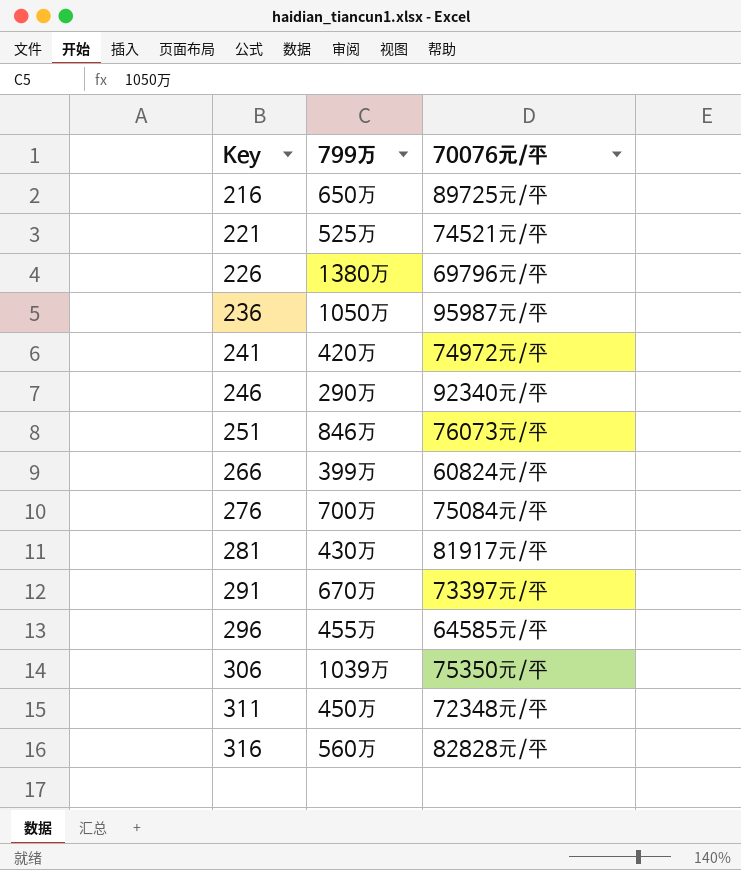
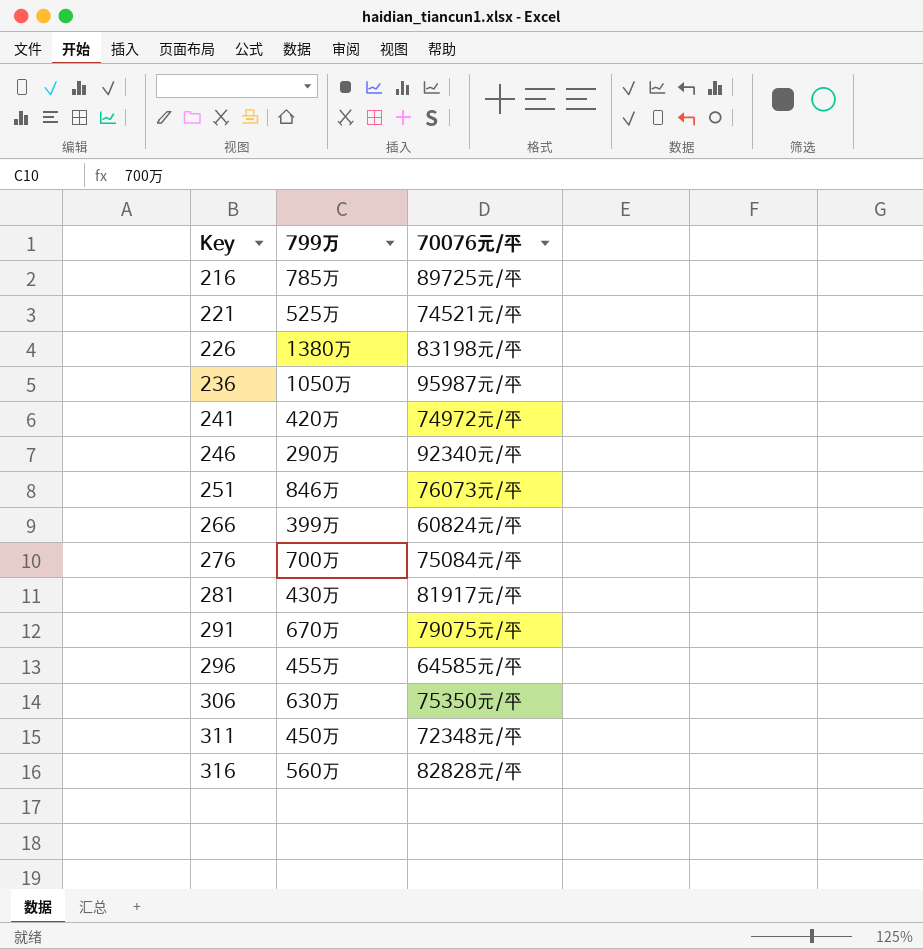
216 | 799万: 650万 -> 785万
226 | 70076元/平: 69796元/平 -> 83198元/平
291 | 70076元/平: 73397元/平 -> 79075元/平
306 | 799万: 1039万 -> 630万

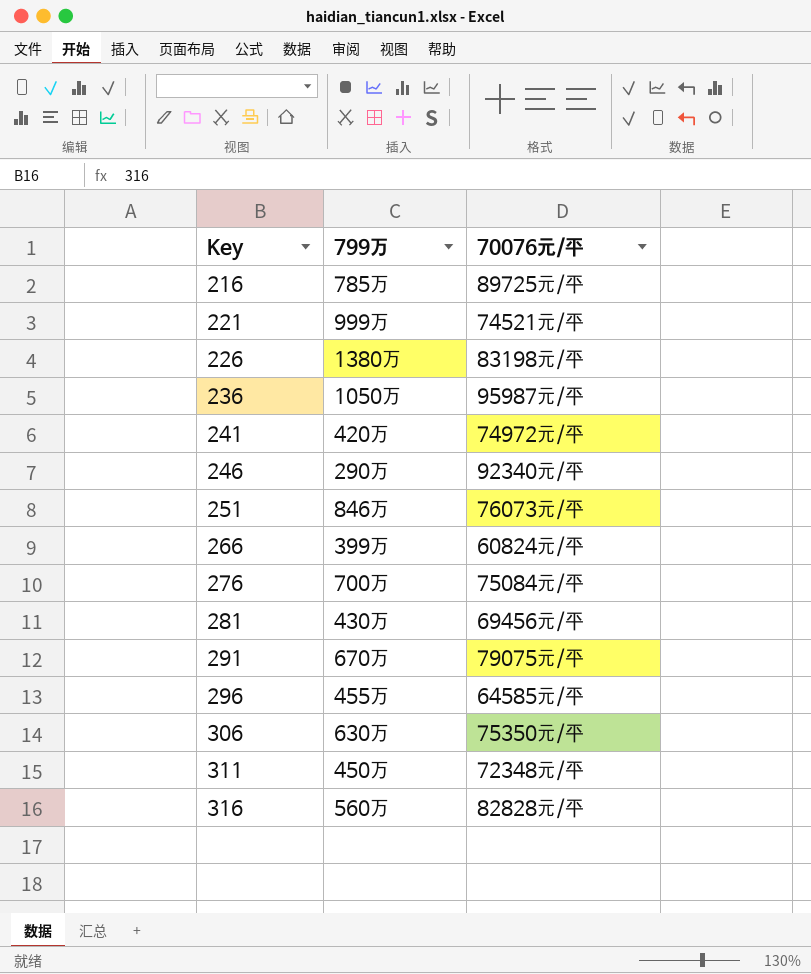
221 | 799万: 525万 -> 999万
281 | 70076元/平: 81917元/平 -> 69456元/平

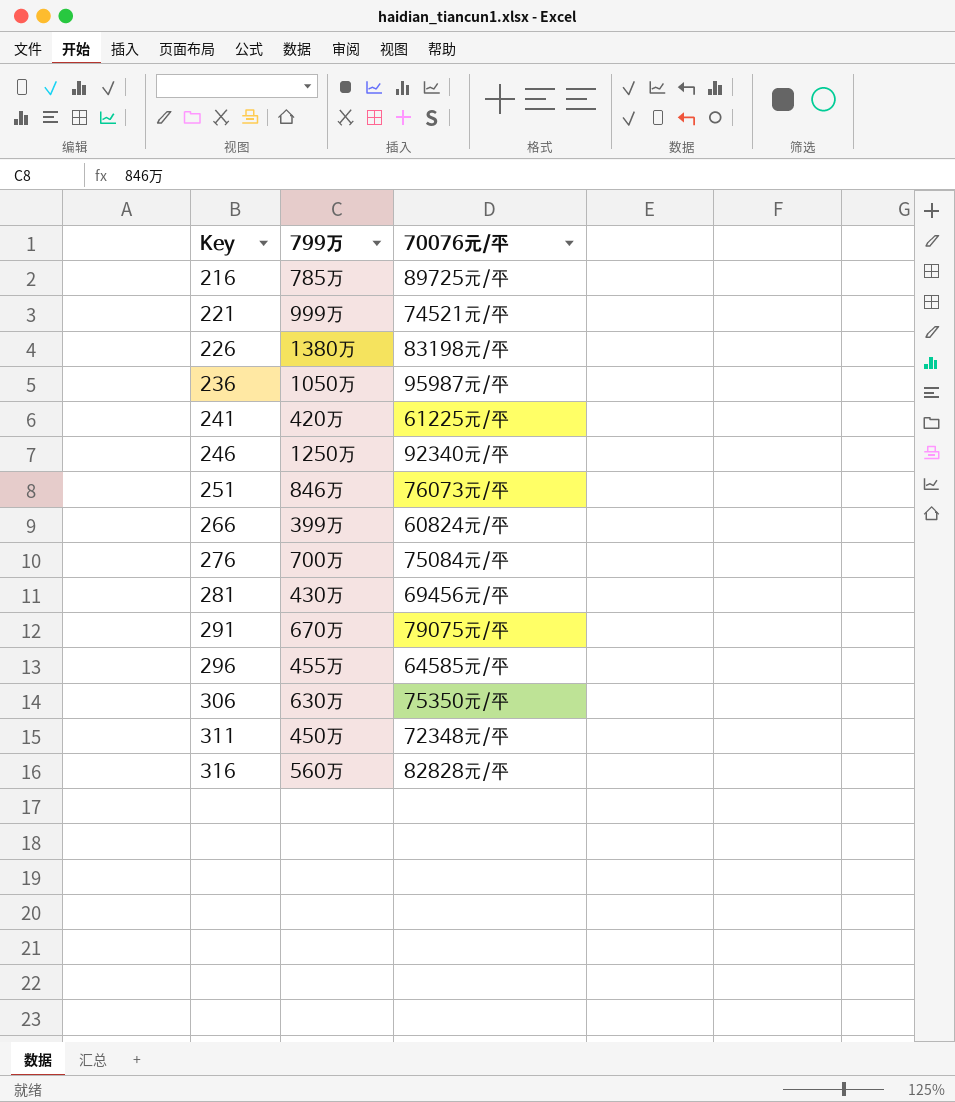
241 | 70076元/平: 74972元/平 -> 61225元/平
246 | 799万: 290万 -> 1250万

